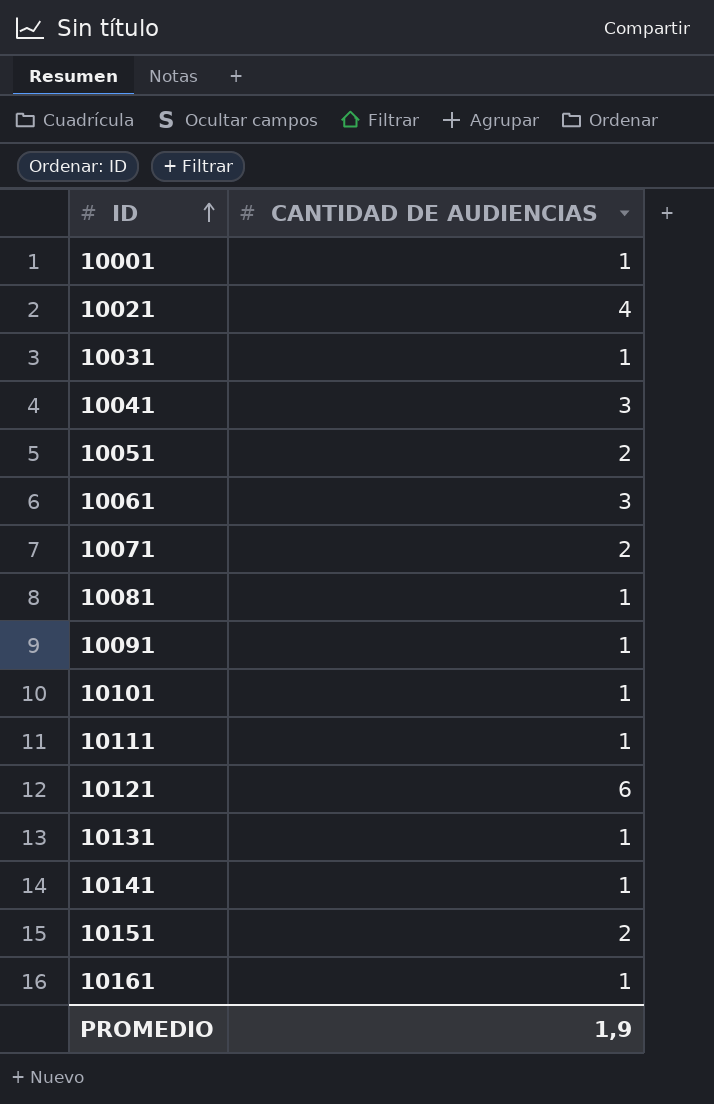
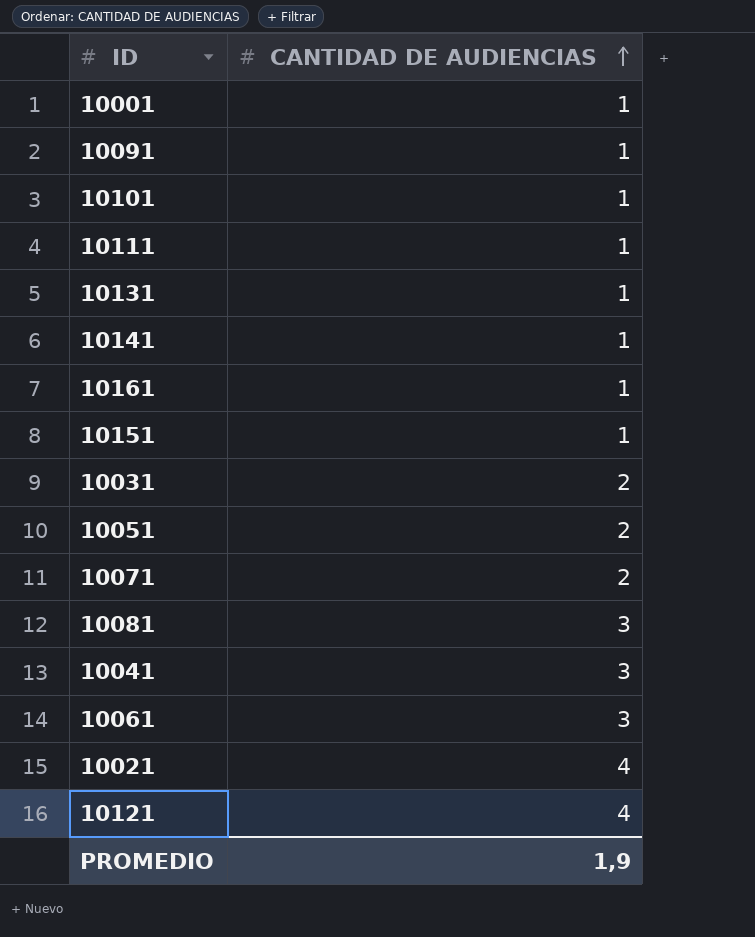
row order: ID ascending -> CANTIDAD DE AUDIENCIAS ascending
10151 | CANTIDAD DE AUDIENCIAS: 2 -> 1
10031 | CANTIDAD DE AUDIENCIAS: 1 -> 2
10081 | CANTIDAD DE AUDIENCIAS: 1 -> 3
10121 | CANTIDAD DE AUDIENCIAS: 6 -> 4

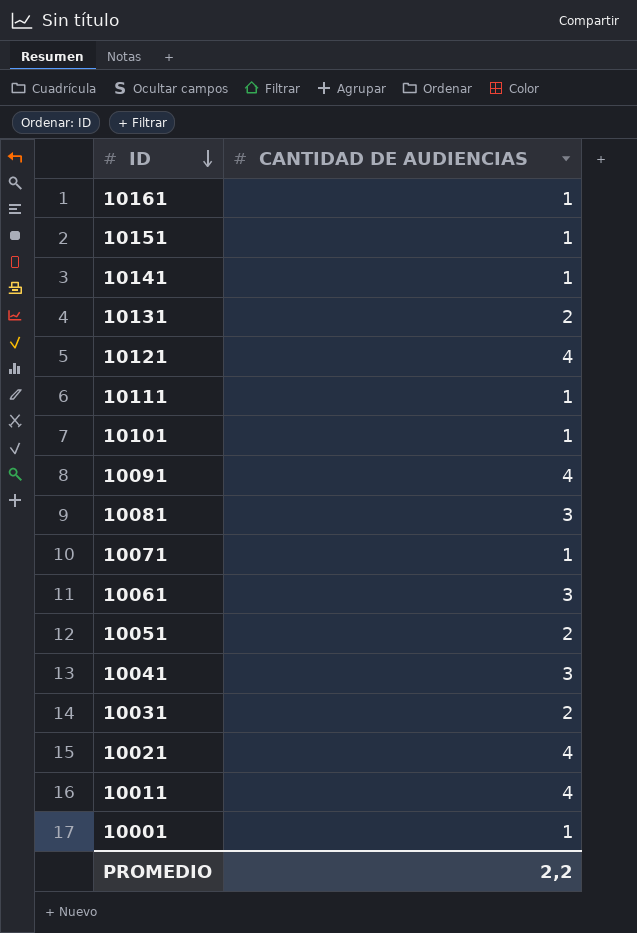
row order: CANTIDAD DE AUDIENCIAS ascending -> ID descending
10131 | CANTIDAD DE AUDIENCIAS: 1 -> 2
10091 | CANTIDAD DE AUDIENCIAS: 1 -> 4
10071 | CANTIDAD DE AUDIENCIAS: 2 -> 1
row 10011: none -> 4
PROMEDIO | CANTIDAD DE AUDIENCIAS: 1,9 -> 2,2

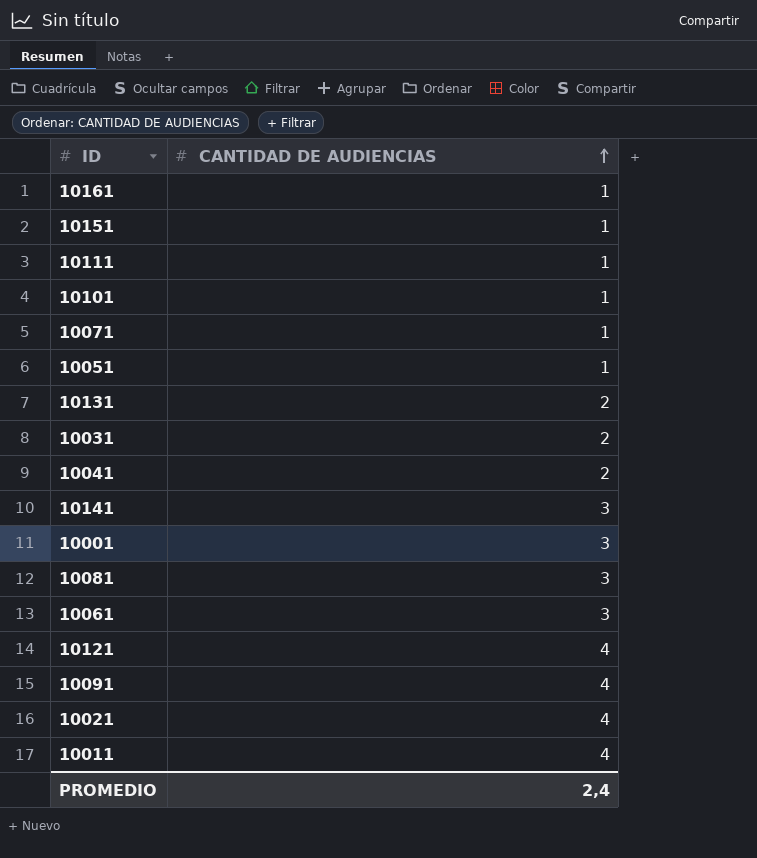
row order: ID descending -> CANTIDAD DE AUDIENCIAS ascending
10051 | CANTIDAD DE AUDIENCIAS: 2 -> 1
10041 | CANTIDAD DE AUDIENCIAS: 3 -> 2
10141 | CANTIDAD DE AUDIENCIAS: 1 -> 3
10001 | CANTIDAD DE AUDIENCIAS: 1 -> 3
PROMEDIO | CANTIDAD DE AUDIENCIAS: 2,2 -> 2,4

